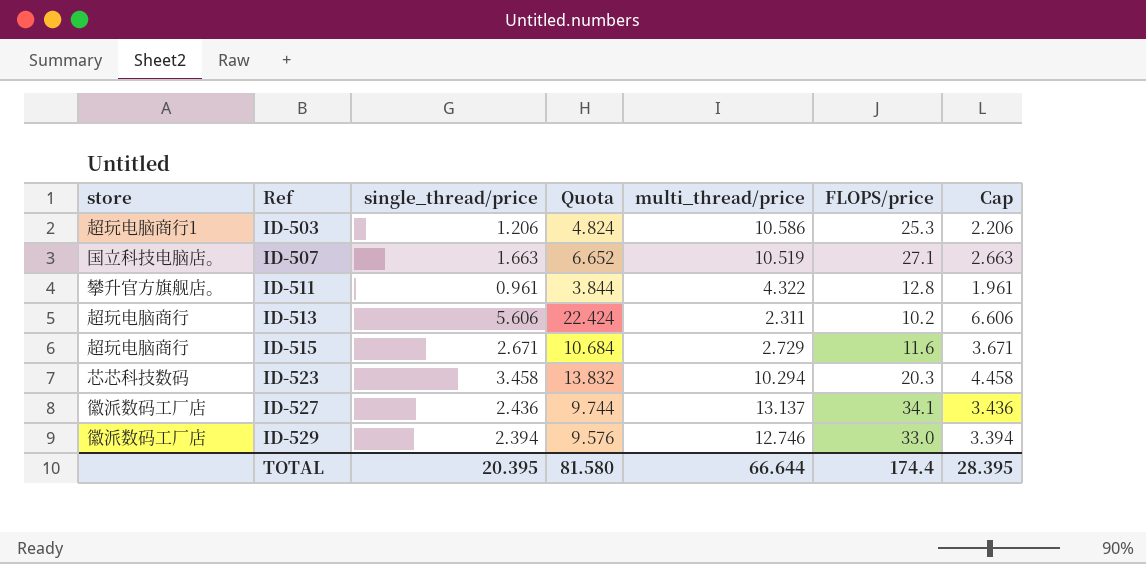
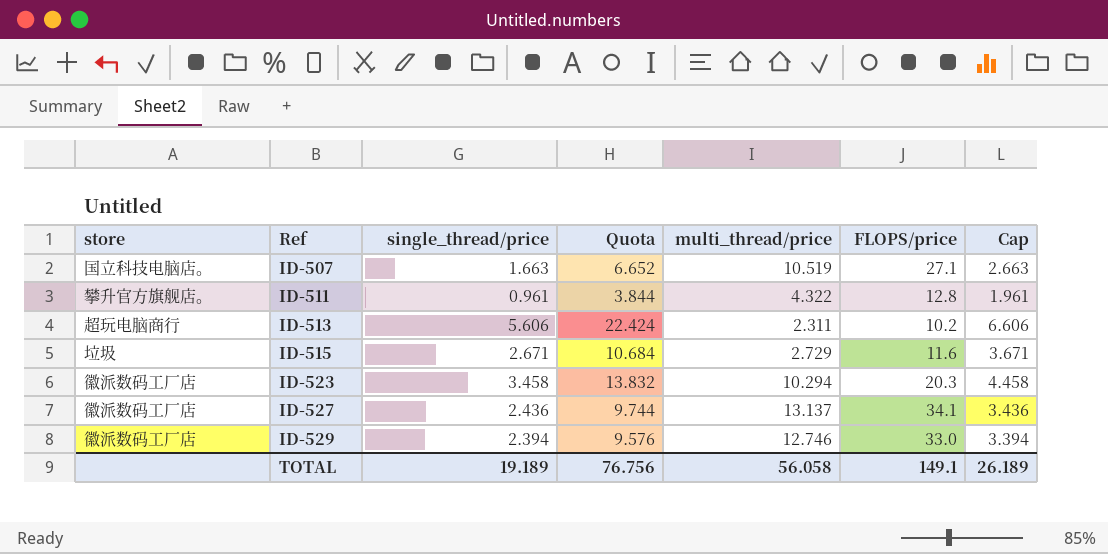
row ID-503: 超玩电脑商行1 | 1.206 | 4.824 | 10.586 | 25.3 | 2.206 -> none
ID-515 | store: 超玩电脑商行 -> 垃圾
ID-523 | store: 芯芯科技数码 -> 徽派数码工厂店
TOTAL | single_thread/price: 20.395 -> 19.189
TOTAL | Quota: 81.580 -> 76.756
TOTAL | multi_thread/price: 66.644 -> 56.058
TOTAL | FLOPS/price: 174.4 -> 149.1
TOTAL | Cap: 28.395 -> 26.189

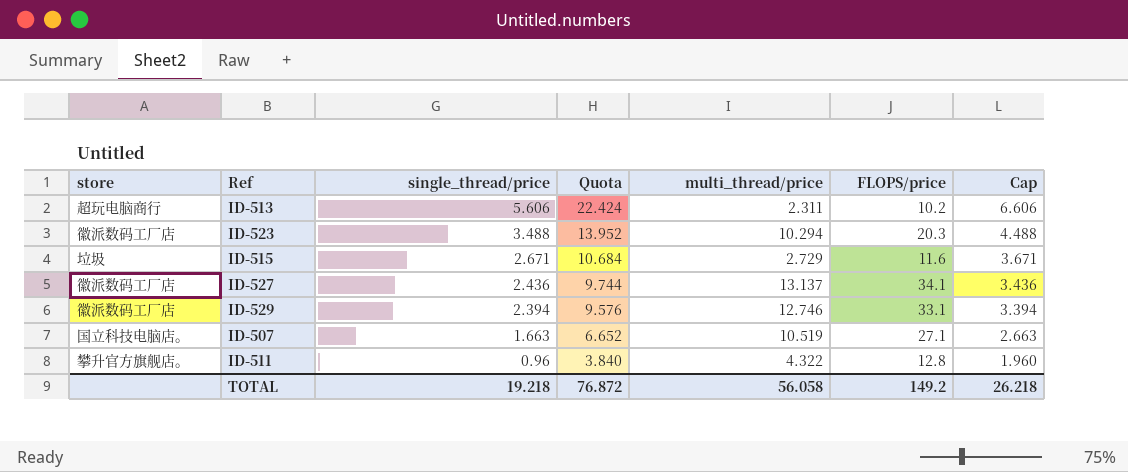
row order: Ref ascending -> single_thread/price descending
ID-523 | single_thread/price: 3.458 -> 3.488
ID-523 | Quota: 13.832 -> 13.952
ID-523 | Cap: 4.458 -> 4.488
ID-529 | FLOPS/price: 33.0 -> 33.1
ID-511 | single_thread/price: 0.961 -> 0.96
ID-511 | Quota: 3.844 -> 3.840
ID-511 | Cap: 1.961 -> 1.960
TOTAL | single_thread/price: 19.189 -> 19.218
TOTAL | Quota: 76.756 -> 76.872
TOTAL | FLOPS/price: 149.1 -> 149.2
TOTAL | Cap: 26.189 -> 26.218

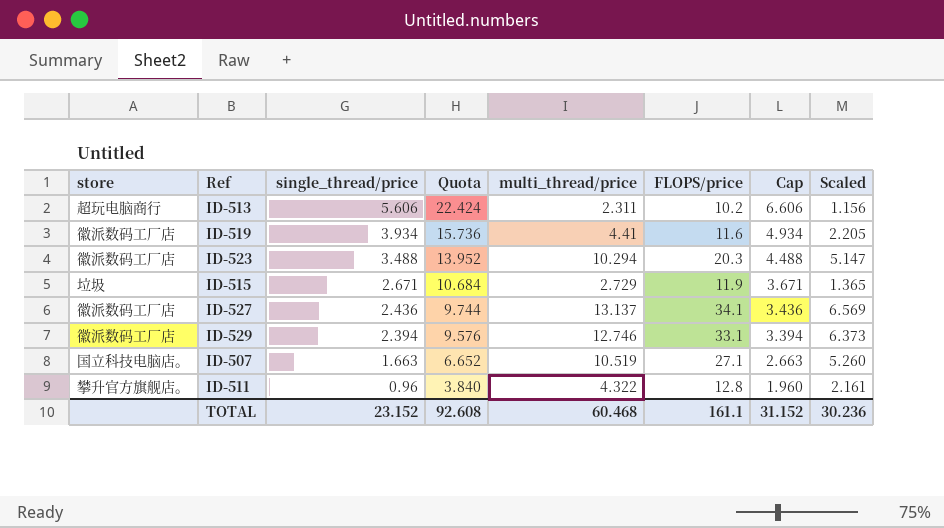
column Scaled | formula: none -> [multi_thread/price] * 0.5
row ID-519: none -> 徽派数码工厂店 | 3.934 | 15.736 | 4.41 | 11.6 | 4.934 | 2.205
ID-515 | FLOPS/price: 11.6 -> 11.9
TOTAL | single_thread/price: 19.218 -> 23.152
TOTAL | Quota: 76.872 -> 92.608
TOTAL | multi_thread/price: 56.058 -> 60.468
TOTAL | FLOPS/price: 149.2 -> 161.1
TOTAL | Cap: 26.218 -> 31.152

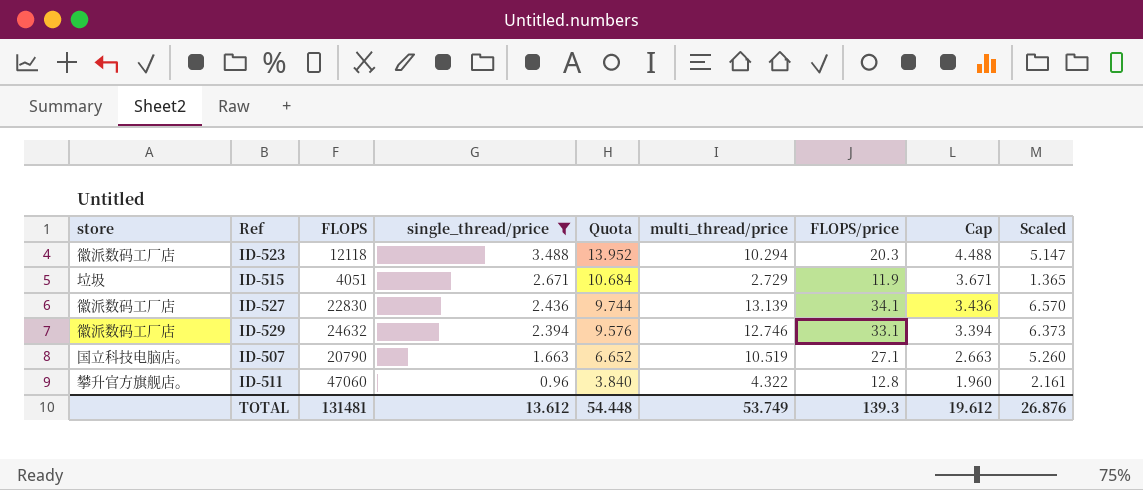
filter: none -> single_thread/price <= 3.488
column FLOPS | position: none -> 3
ID-527 | multi_thread/price: 13.137 -> 13.139
ID-527 | Scaled: 6.569 -> 6.570
TOTAL | single_thread/price: 23.152 -> 13.612
TOTAL | Quota: 92.608 -> 54.448
TOTAL | multi_thread/price: 60.468 -> 53.749
TOTAL | FLOPS/price: 161.1 -> 139.3
TOTAL | Cap: 31.152 -> 19.612
TOTAL | Scaled: 30.236 -> 26.876

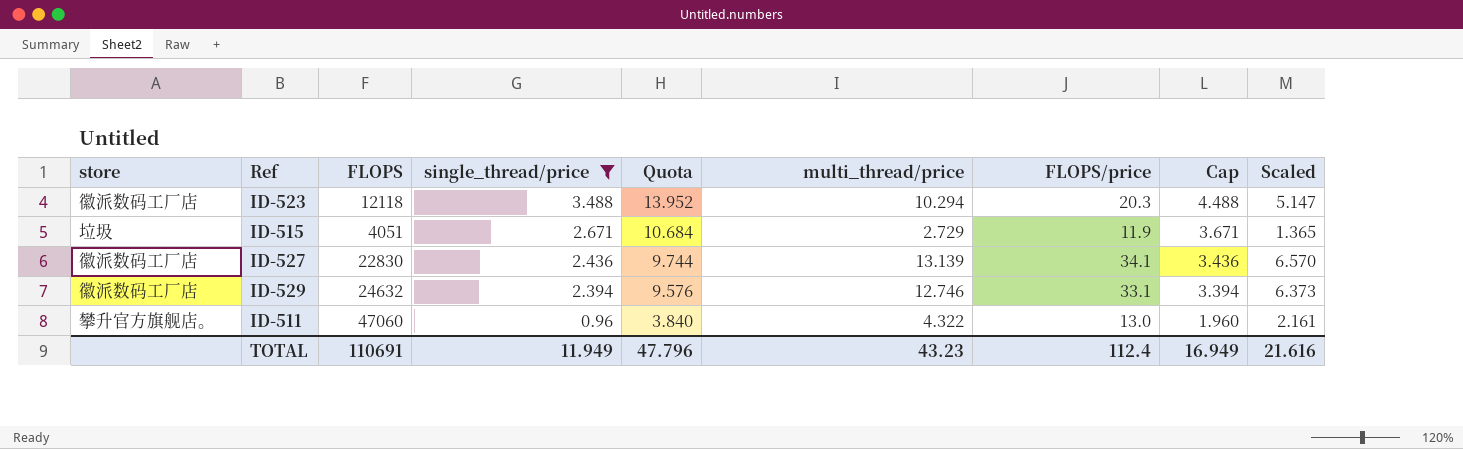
row ID-507: 国立科技电脑店。 | 20790 | 1.663 | 6.652 | 10.519 | 27.1 | 2.663 | 5.260 -> none
ID-511 | FLOPS/price: 12.8 -> 13.0
TOTAL | FLOPS: 131481 -> 110691
TOTAL | single_thread/price: 13.612 -> 11.949
TOTAL | Quota: 54.448 -> 47.796
TOTAL | multi_thread/price: 53.749 -> 43.23
TOTAL | FLOPS/price: 139.3 -> 112.4
TOTAL | Cap: 19.612 -> 16.949
TOTAL | Scaled: 26.876 -> 21.616

